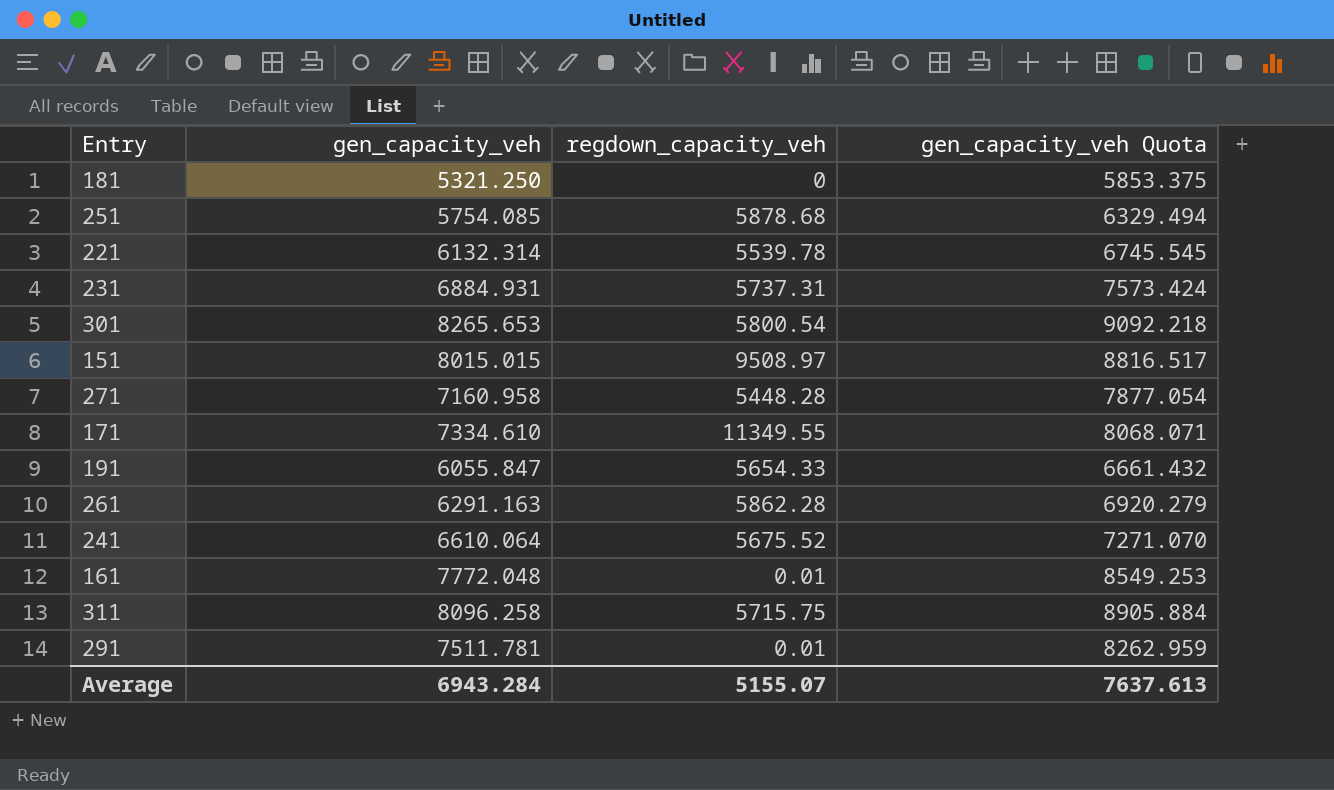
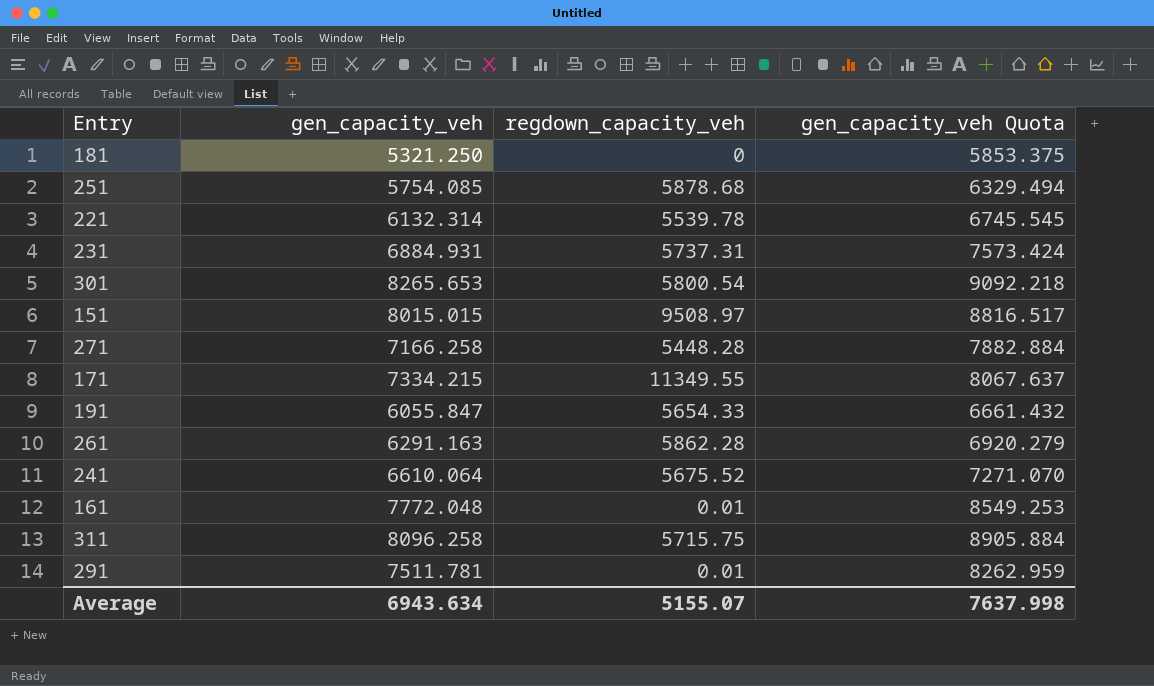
271 | gen_capacity_veh: 7160.958 -> 7166.258
271 | gen_capacity_veh Quota: 7877.054 -> 7882.884
171 | gen_capacity_veh: 7334.610 -> 7334.215
171 | gen_capacity_veh Quota: 8068.071 -> 8067.637
Average | gen_capacity_veh: 6943.284 -> 6943.634
Average | gen_capacity_veh Quota: 7637.613 -> 7637.998

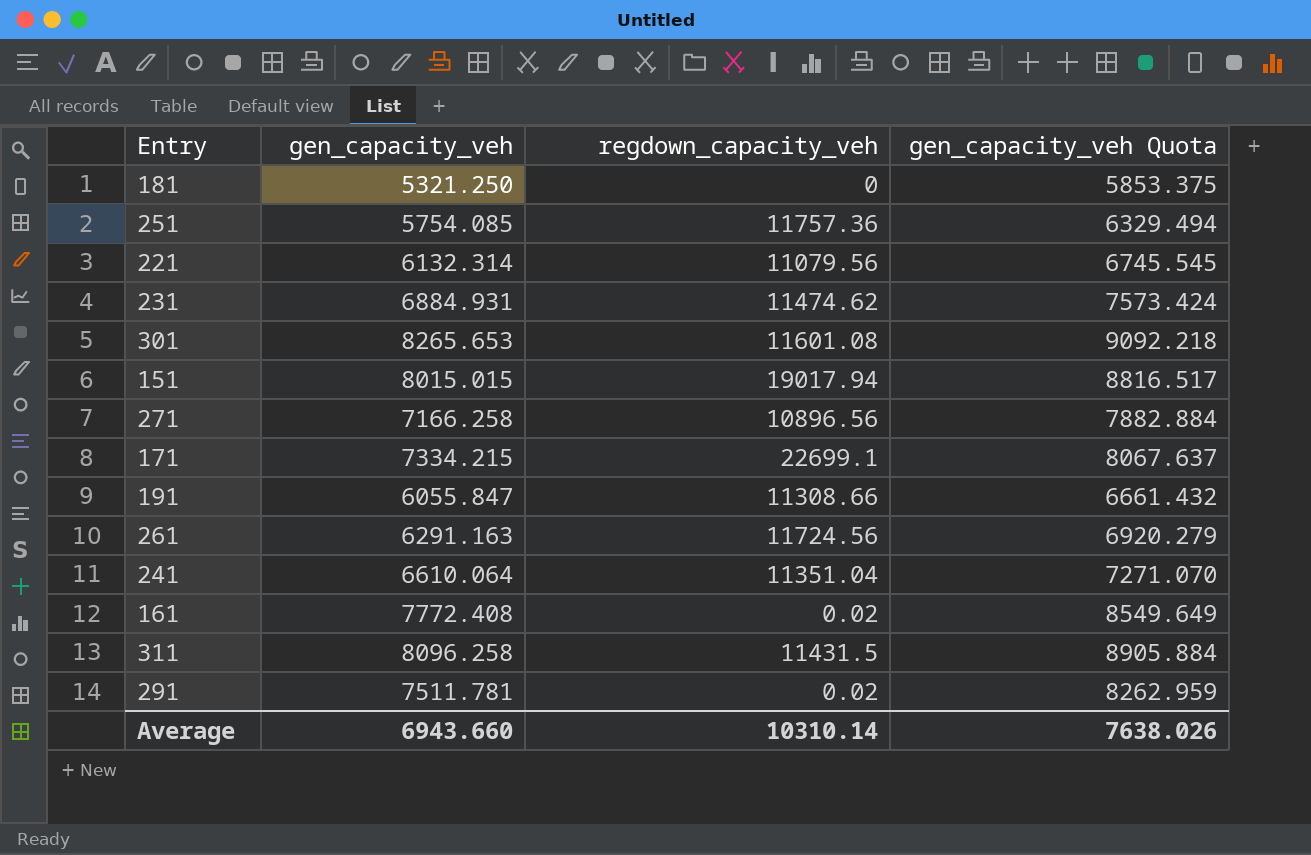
251 | regdown_capacity_veh: 5878.68 -> 11757.36
221 | regdown_capacity_veh: 5539.78 -> 11079.56
231 | regdown_capacity_veh: 5737.31 -> 11474.62
301 | regdown_capacity_veh: 5800.54 -> 11601.08
151 | regdown_capacity_veh: 9508.97 -> 19017.94
271 | regdown_capacity_veh: 5448.28 -> 10896.56
171 | regdown_capacity_veh: 11349.55 -> 22699.1
191 | regdown_capacity_veh: 5654.33 -> 11308.66
261 | regdown_capacity_veh: 5862.28 -> 11724.56
241 | regdown_capacity_veh: 5675.52 -> 11351.04
161 | gen_capacity_veh: 7772.048 -> 7772.408
161 | regdown_capacity_veh: 0.01 -> 0.02
161 | gen_capacity_veh Quota: 8549.253 -> 8549.649
311 | regdown_capacity_veh: 5715.75 -> 11431.5
291 | regdown_capacity_veh: 0.01 -> 0.02
Average | gen_capacity_veh: 6943.634 -> 6943.660
Average | regdown_capacity_veh: 5155.07 -> 10310.14
Average | gen_capacity_veh Quota: 7637.998 -> 7638.026

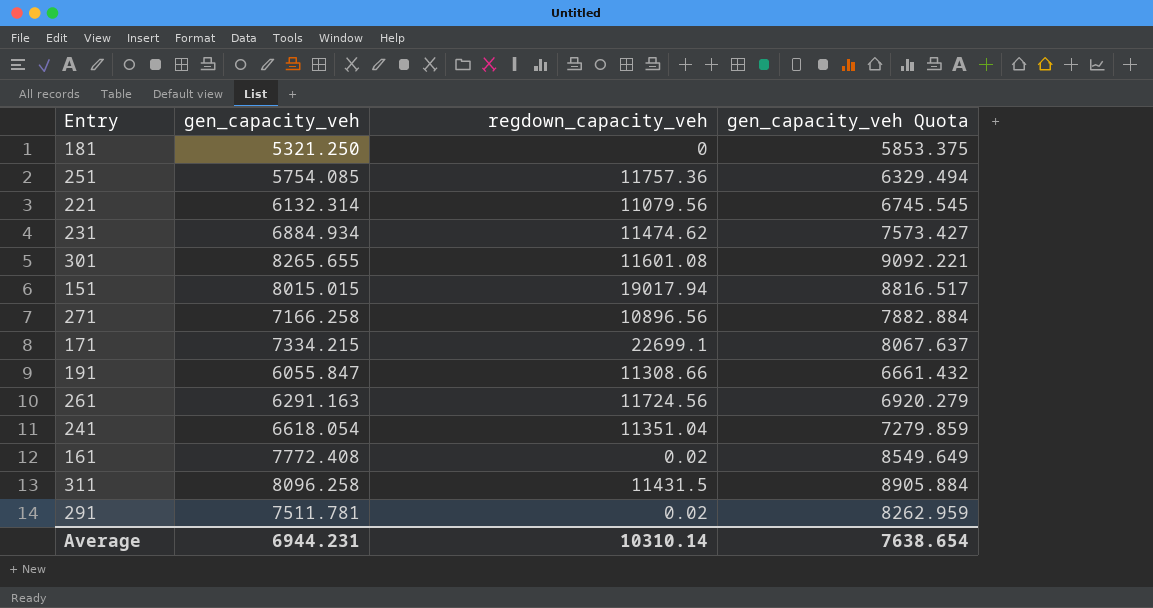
231 | gen_capacity_veh: 6884.931 -> 6884.934
231 | gen_capacity_veh Quota: 7573.424 -> 7573.427
301 | gen_capacity_veh: 8265.653 -> 8265.655
301 | gen_capacity_veh Quota: 9092.218 -> 9092.221
241 | gen_capacity_veh: 6610.064 -> 6618.054
241 | gen_capacity_veh Quota: 7271.070 -> 7279.859
Average | gen_capacity_veh: 6943.660 -> 6944.231
Average | gen_capacity_veh Quota: 7638.026 -> 7638.654

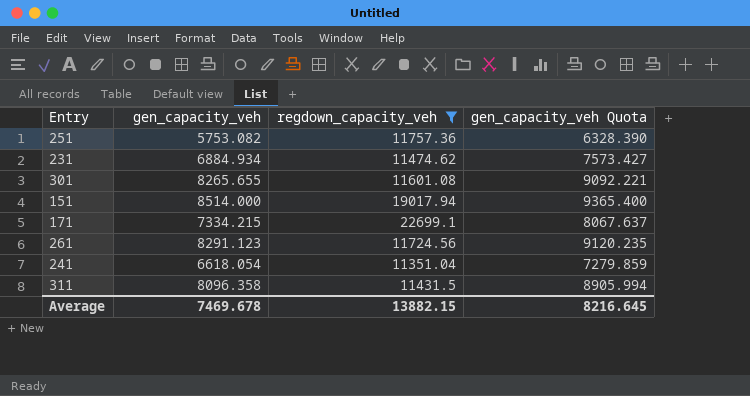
filter: none -> regdown_capacity_veh >= 11351.04
251 | gen_capacity_veh: 5754.085 -> 5753.082
251 | gen_capacity_veh Quota: 6329.494 -> 6328.390
151 | gen_capacity_veh: 8015.015 -> 8514.000
151 | gen_capacity_veh Quota: 8816.517 -> 9365.400
261 | gen_capacity_veh: 6291.163 -> 8291.123
261 | gen_capacity_veh Quota: 6920.279 -> 9120.235
311 | gen_capacity_veh: 8096.258 -> 8096.358
311 | gen_capacity_veh Quota: 8905.884 -> 8905.994
Average | gen_capacity_veh: 6944.231 -> 7469.678
Average | regdown_capacity_veh: 10310.14 -> 13882.15
Average | gen_capacity_veh Quota: 7638.654 -> 8216.645

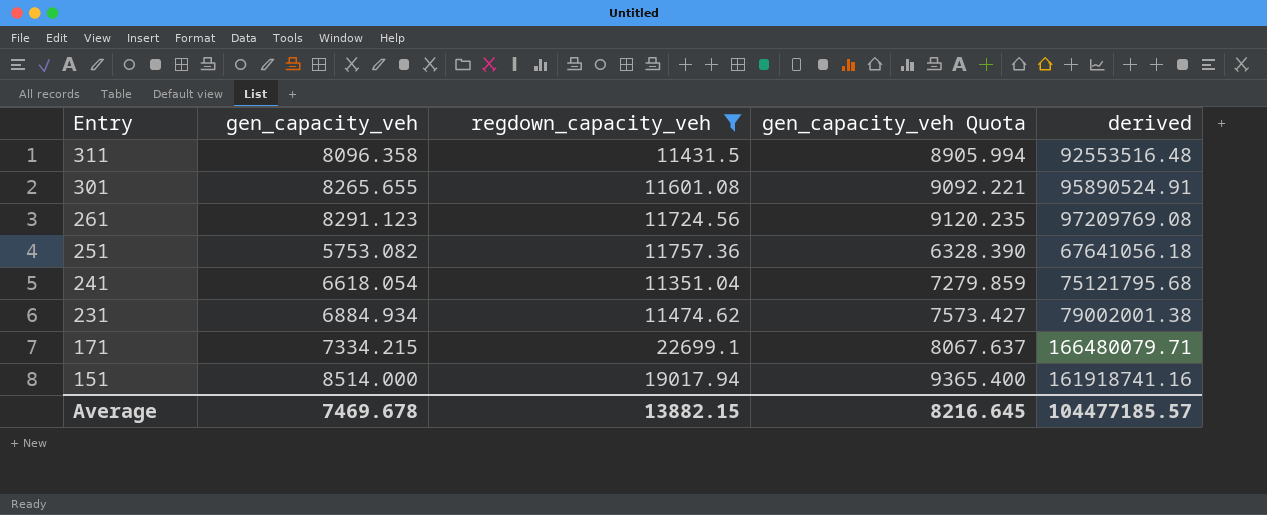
row order: none -> Entry descending
column derived | formula: none -> [gen_capacity_veh] * [regdown_capacity_veh]

